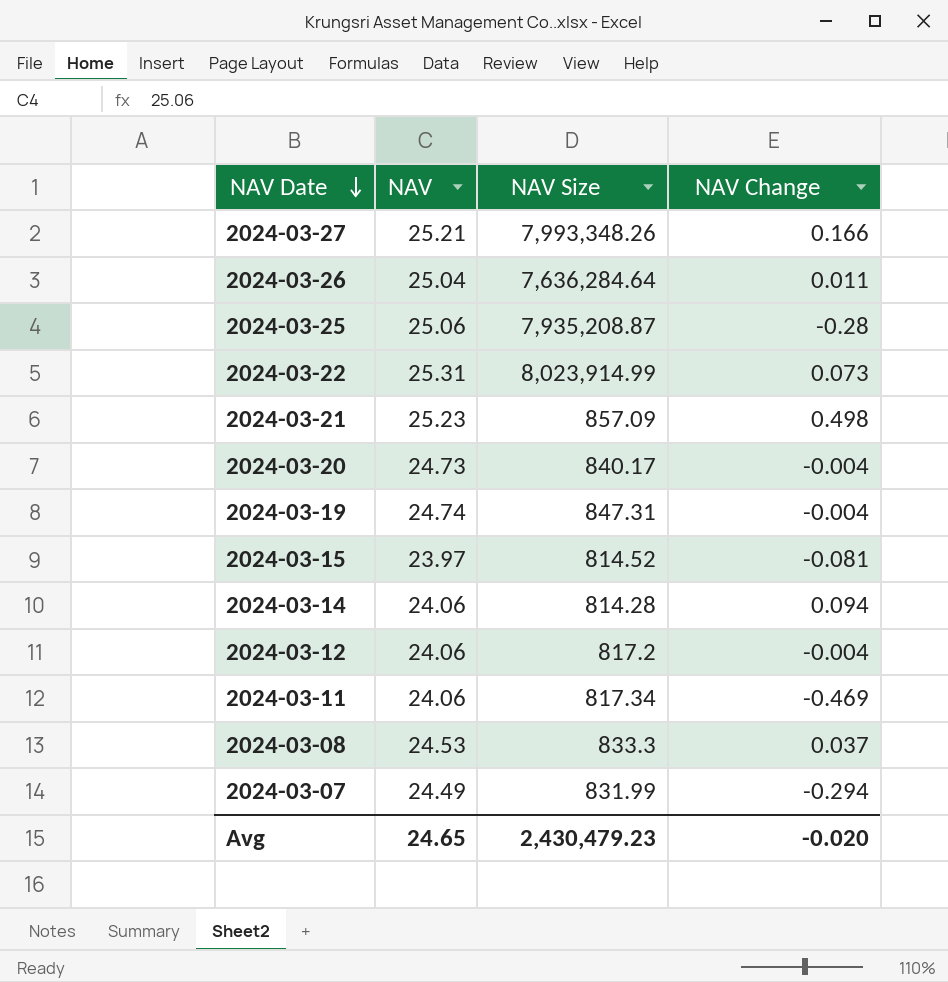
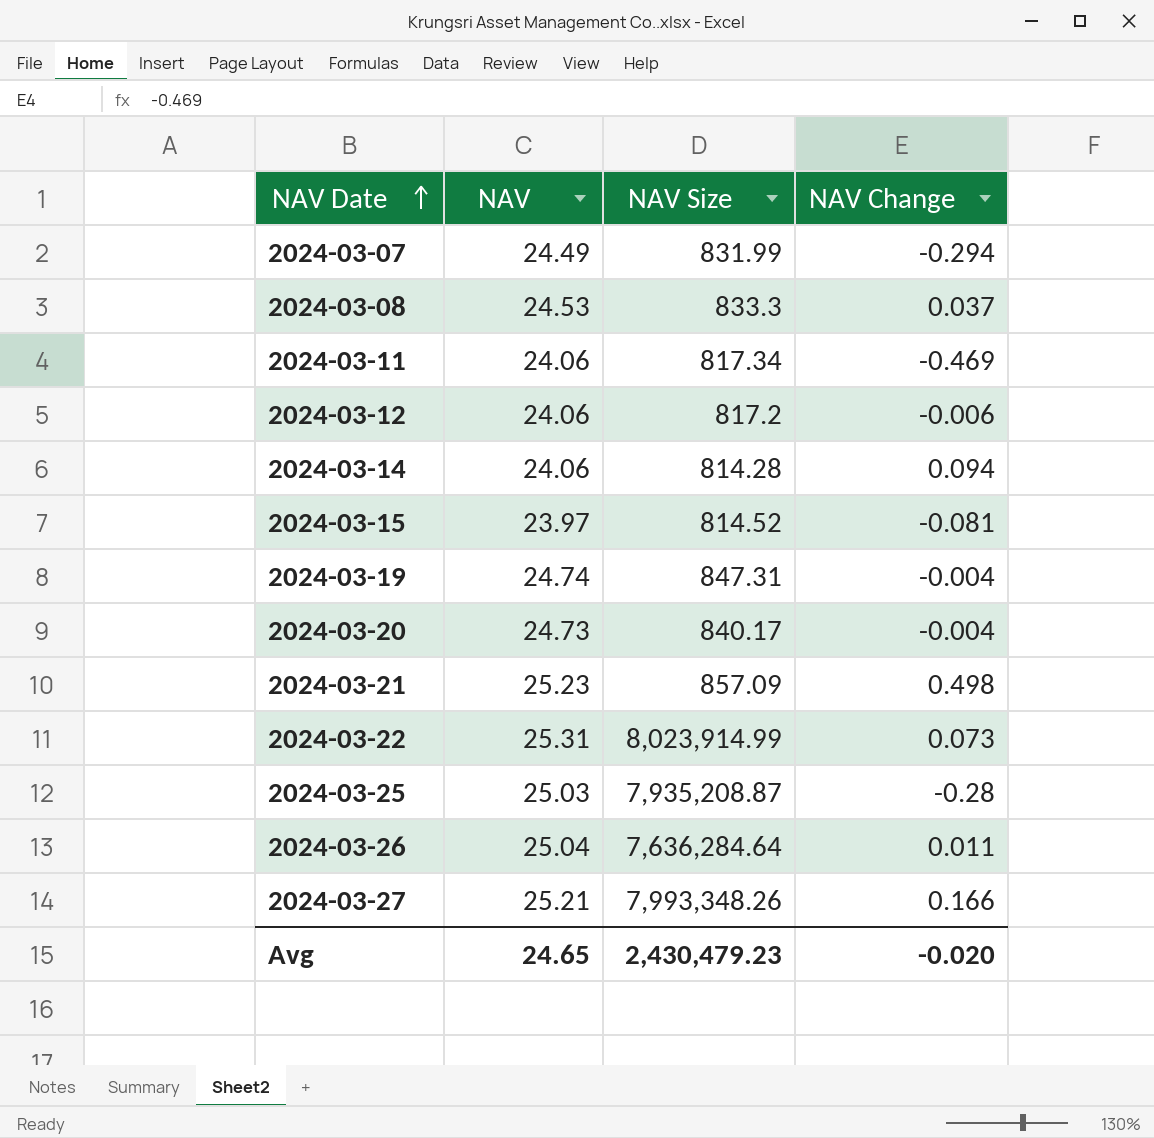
row order: NAV Date descending -> NAV Date ascending
2024-03-12 | NAV Change: -0.004 -> -0.006
2024-03-25 | NAV: 25.06 -> 25.03

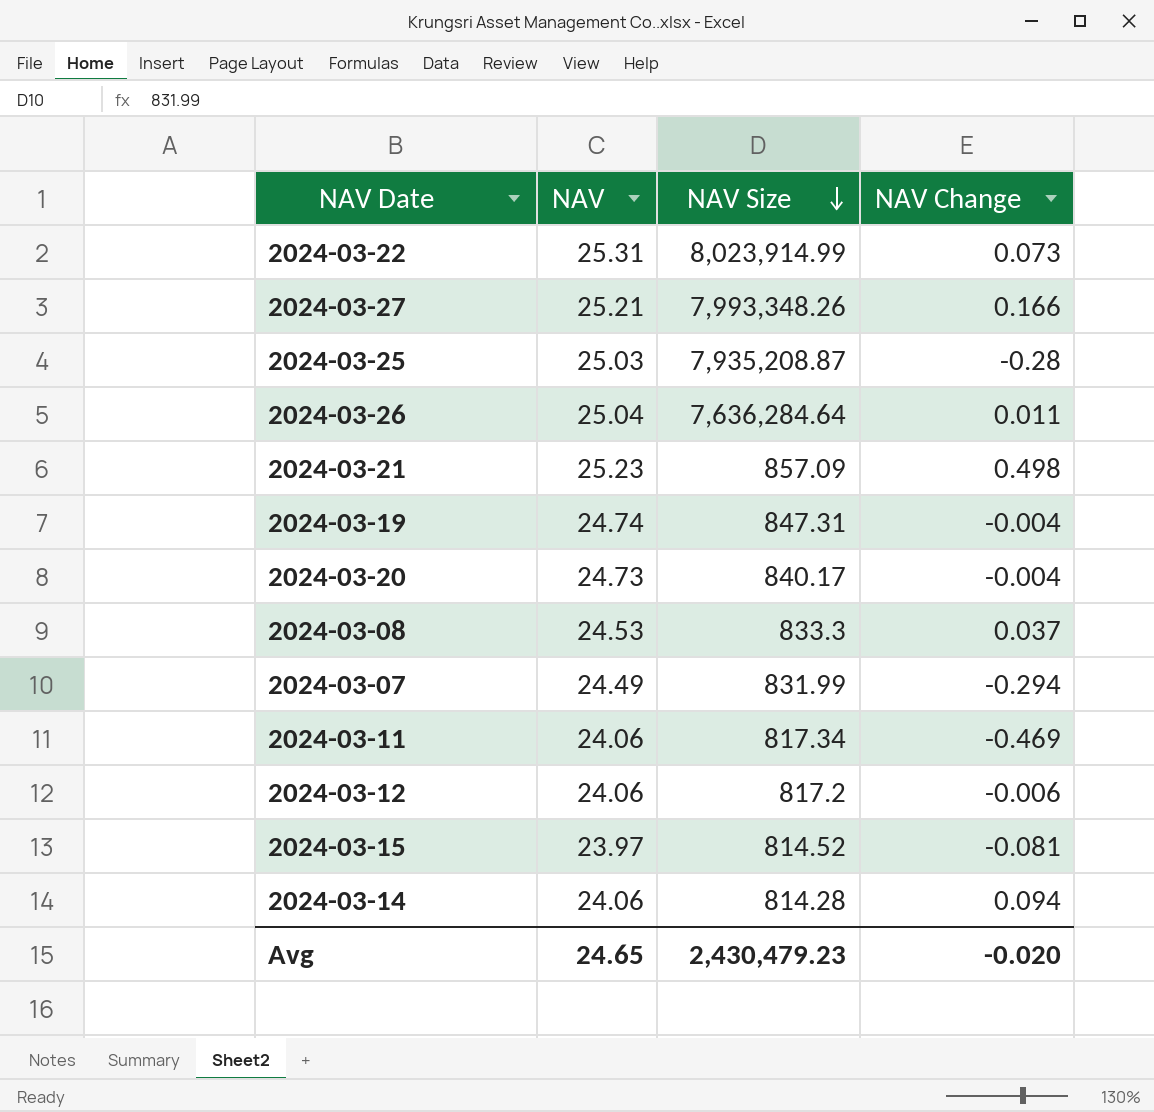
row order: NAV Date ascending -> NAV Size descending

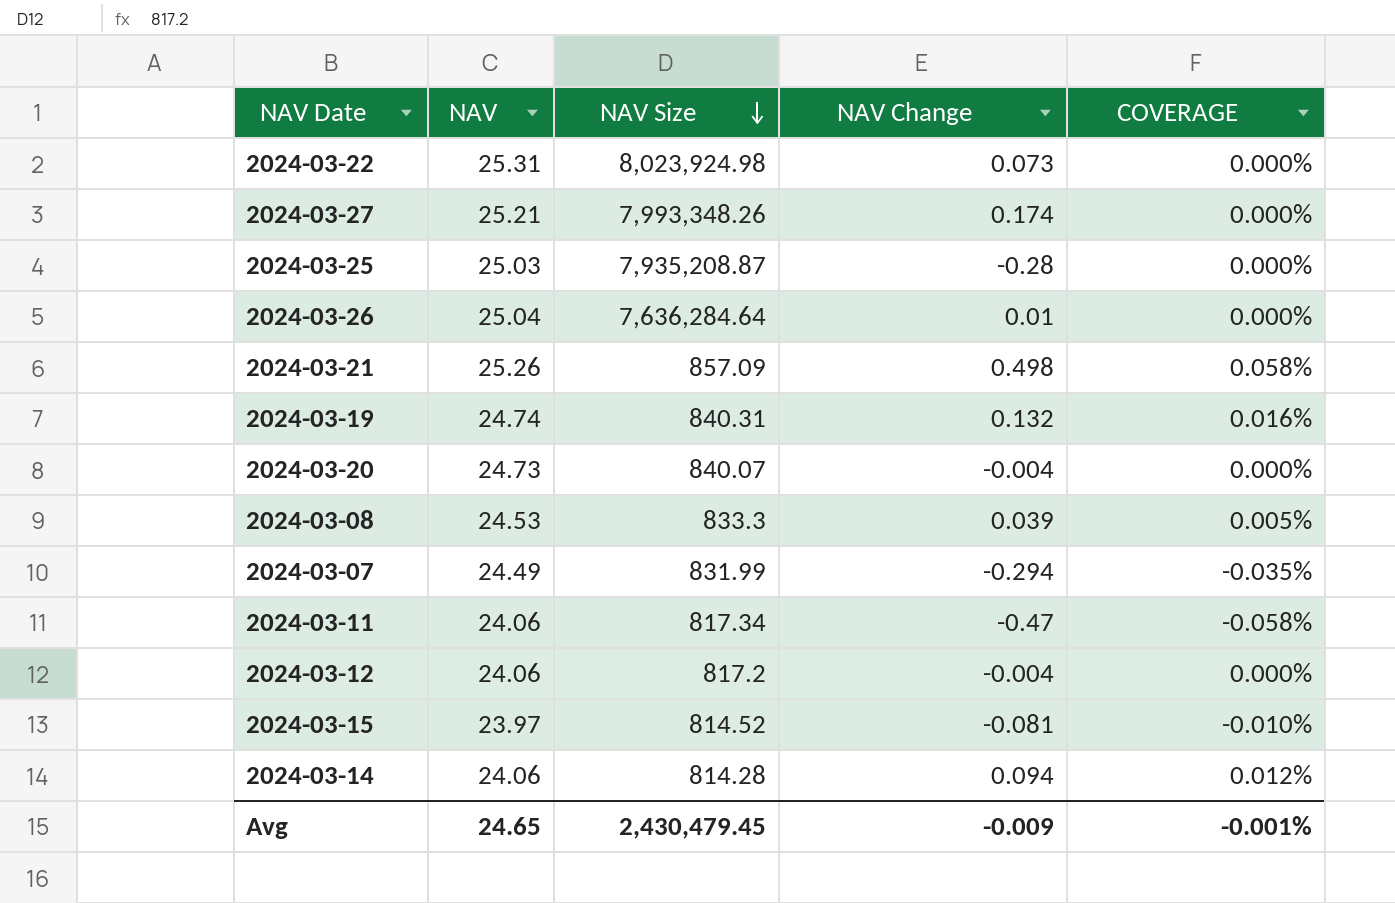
column COVERAGE | formula: none -> [NAV Change] / [NAV Size]
2024-03-22 | NAV Size: 8,023,914.99 -> 8,023,924.98
2024-03-27 | NAV Change: 0.166 -> 0.174
2024-03-26 | NAV Change: 0.011 -> 0.01
2024-03-21 | NAV: 25.23 -> 25.26
2024-03-19 | NAV Size: 847.31 -> 840.31
2024-03-19 | NAV Change: -0.004 -> 0.132
2024-03-20 | NAV Size: 840.17 -> 840.07
2024-03-08 | NAV Change: 0.037 -> 0.039
2024-03-11 | NAV Change: -0.469 -> -0.47
2024-03-12 | NAV Change: -0.006 -> -0.004
Avg | NAV Size: 2,430,479.23 -> 2,430,479.45
Avg | NAV Change: -0.020 -> -0.009

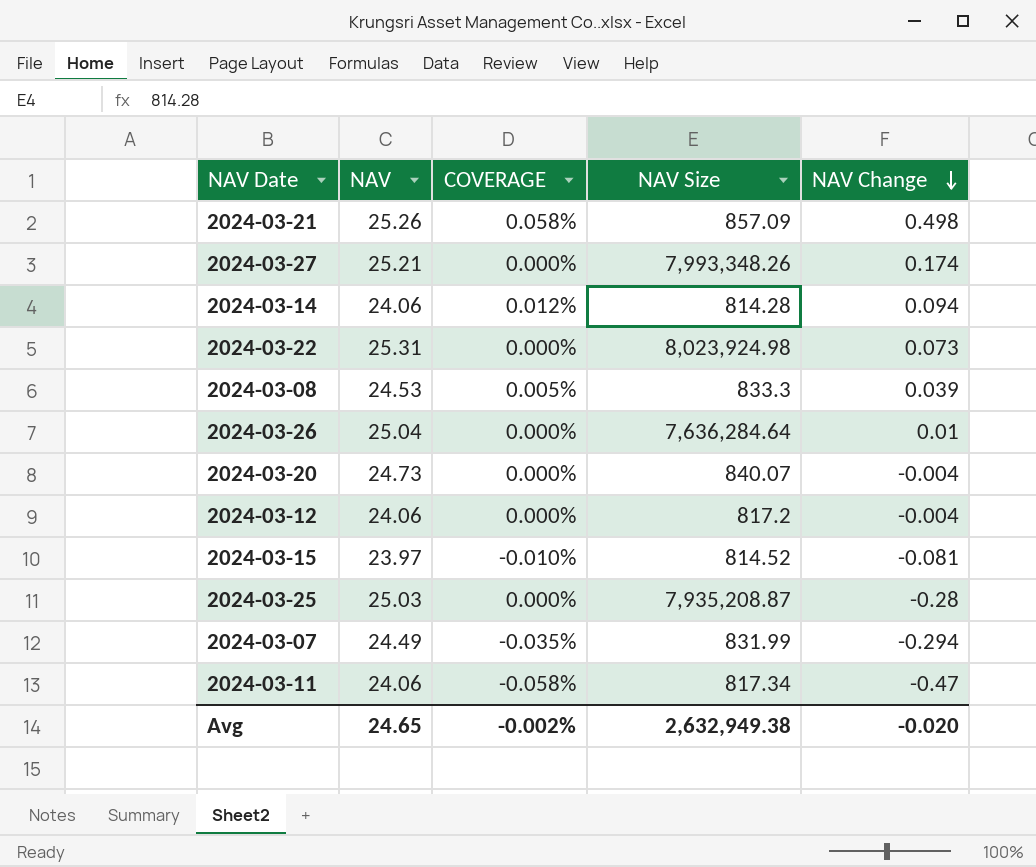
row order: NAV Size descending -> NAV Change descending
column COVERAGE | position: 5 -> 3
row 2024-03-19: 24.74 | 840.31 | 0.132 | 0.016% -> none
Avg | COVERAGE: -0.001% -> -0.002%
Avg | NAV Size: 2,430,479.45 -> 2,632,949.38
Avg | NAV Change: -0.009 -> -0.020

